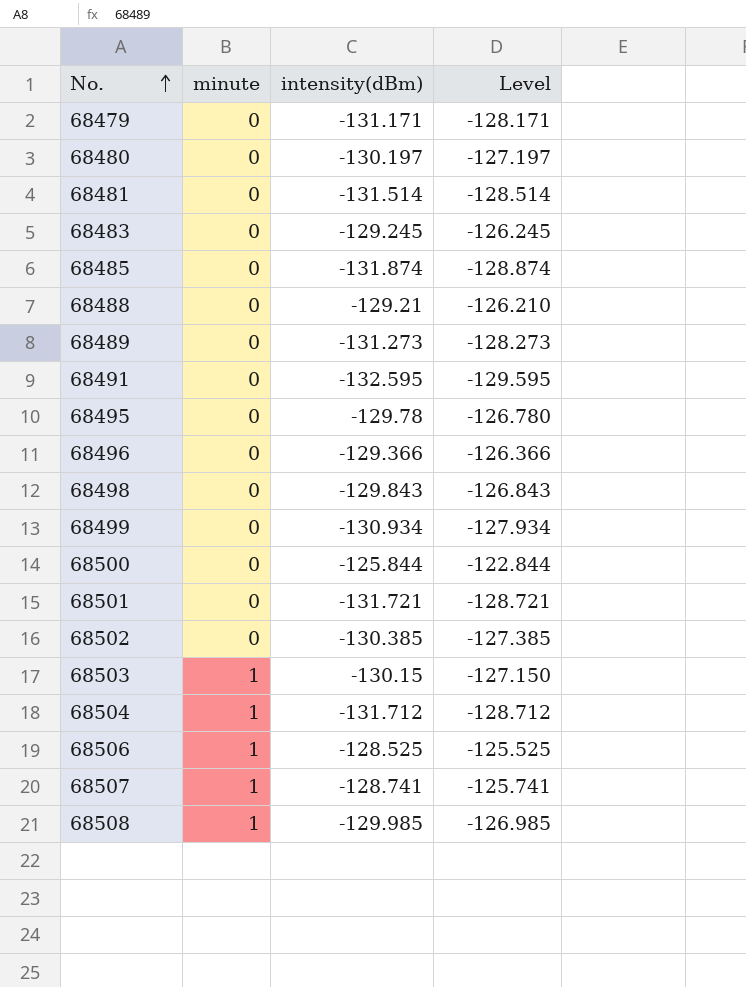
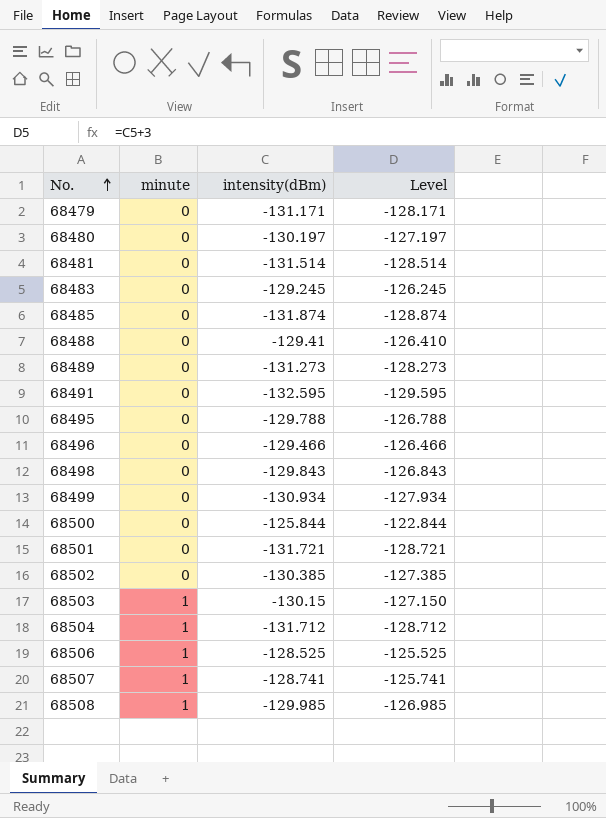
68488 | intensity(dBm): -129.21 -> -129.41
68488 | Level: -126.210 -> -126.410
68495 | intensity(dBm): -129.78 -> -129.788
68495 | Level: -126.780 -> -126.788
68496 | intensity(dBm): -129.366 -> -129.466
68496 | Level: -126.366 -> -126.466

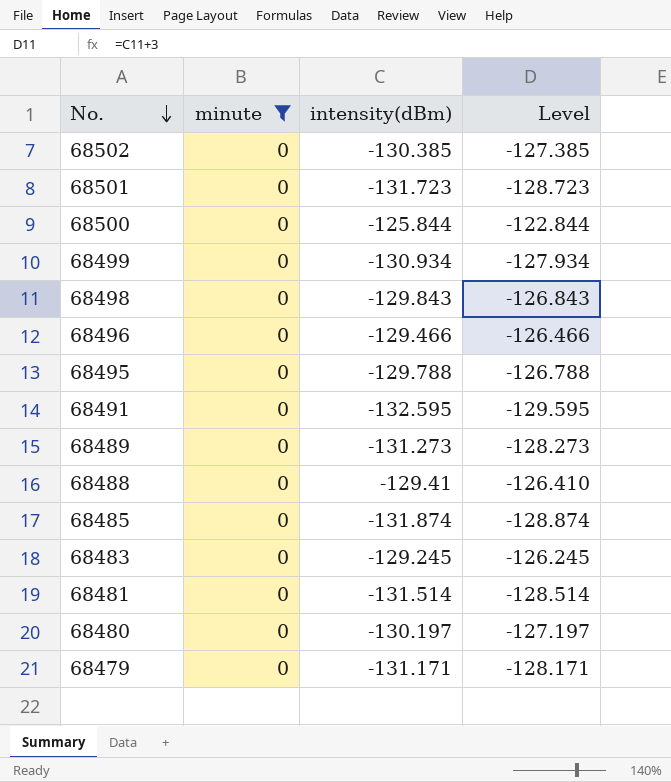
filter: none -> minute = 0
row order: No. ascending -> No. descending
68501 | intensity(dBm): -131.721 -> -131.723
68501 | Level: -128.721 -> -128.723

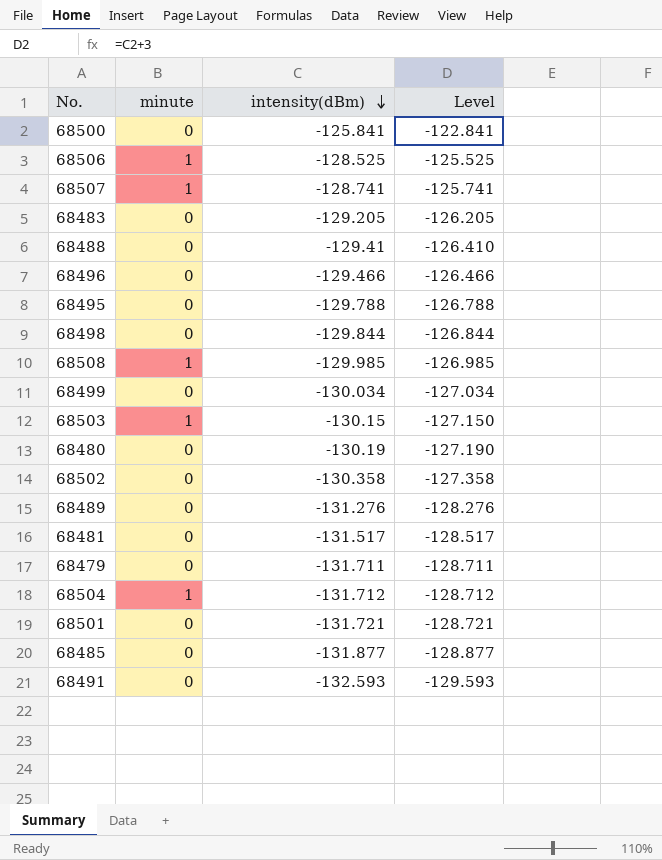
filter: minute = 0 -> none
row order: No. descending -> intensity(dBm) descending
68500 | intensity(dBm): -125.844 -> -125.841
68500 | Level: -122.844 -> -122.841
68483 | intensity(dBm): -129.245 -> -129.205
68483 | Level: -126.245 -> -126.205
68498 | intensity(dBm): -129.843 -> -129.844
68498 | Level: -126.843 -> -126.844
68499 | intensity(dBm): -130.934 -> -130.034
68499 | Level: -127.934 -> -127.034
68480 | intensity(dBm): -130.197 -> -130.19
68480 | Level: -127.197 -> -127.190
68502 | intensity(dBm): -130.385 -> -130.358
68502 | Level: -127.385 -> -127.358
68489 | intensity(dBm): -131.273 -> -131.276
68489 | Level: -128.273 -> -128.276
68481 | intensity(dBm): -131.514 -> -131.517
68481 | Level: -128.514 -> -128.517
68479 | intensity(dBm): -131.171 -> -131.711
68479 | Level: -128.171 -> -128.711
68501 | intensity(dBm): -131.723 -> -131.721
68501 | Level: -128.723 -> -128.721
68485 | intensity(dBm): -131.874 -> -131.877
68485 | Level: -128.874 -> -128.877
68491 | intensity(dBm): -132.595 -> -132.593
68491 | Level: -129.595 -> -129.593

